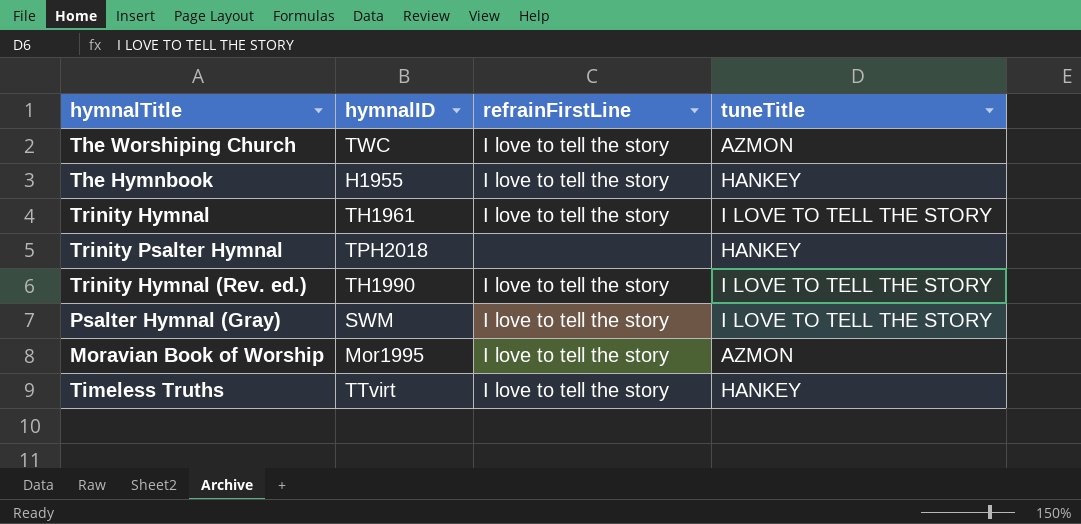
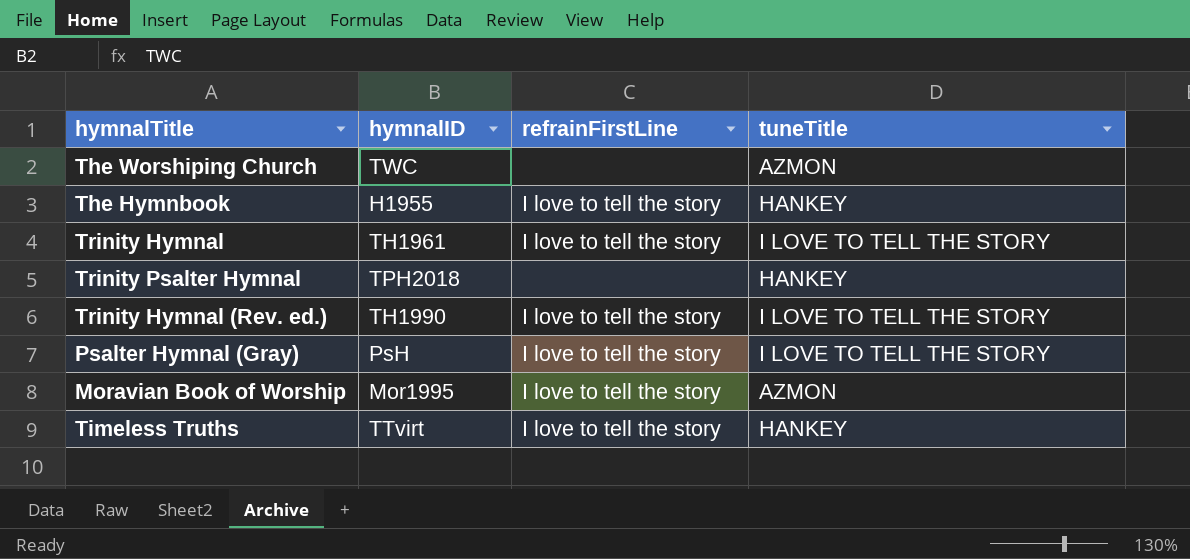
The Worshiping Church | refrainFirstLine: I love to tell the story -> none
Psalter Hymnal (Gray) | hymnalID: SWM -> PsH

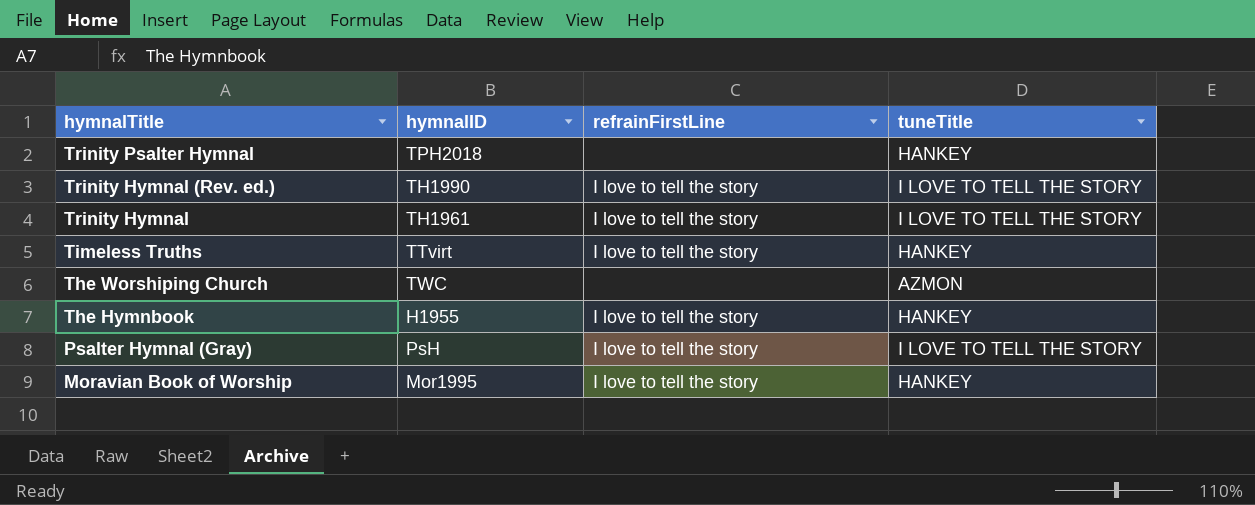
row order: none -> hymnalTitle descending
Moravian Book of Worship | tuneTitle: AZMON -> HANKEY

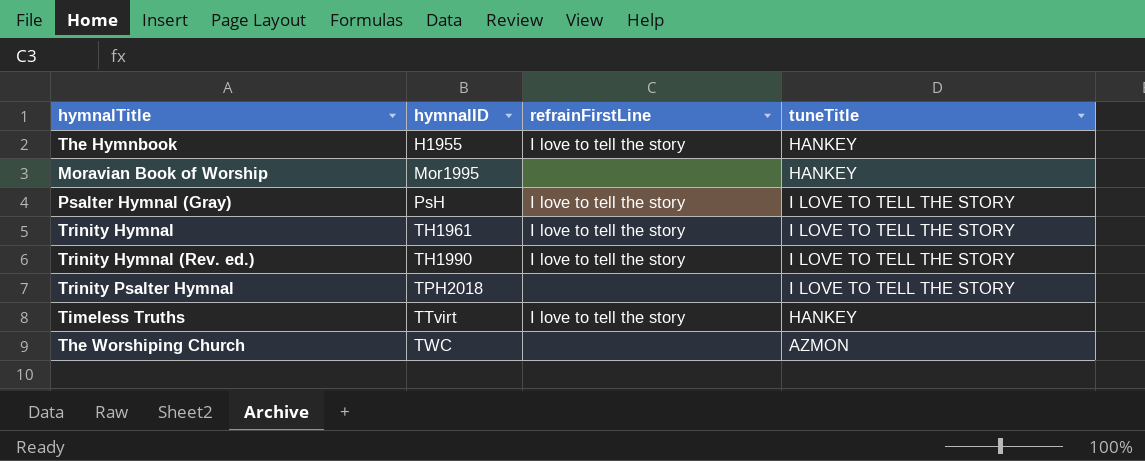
row order: hymnalTitle descending -> hymnalID ascending
Moravian Book of Worship | refrainFirstLine: I love to tell the story -> none
Trinity Psalter Hymnal | tuneTitle: HANKEY -> I LOVE TO TELL THE STORY

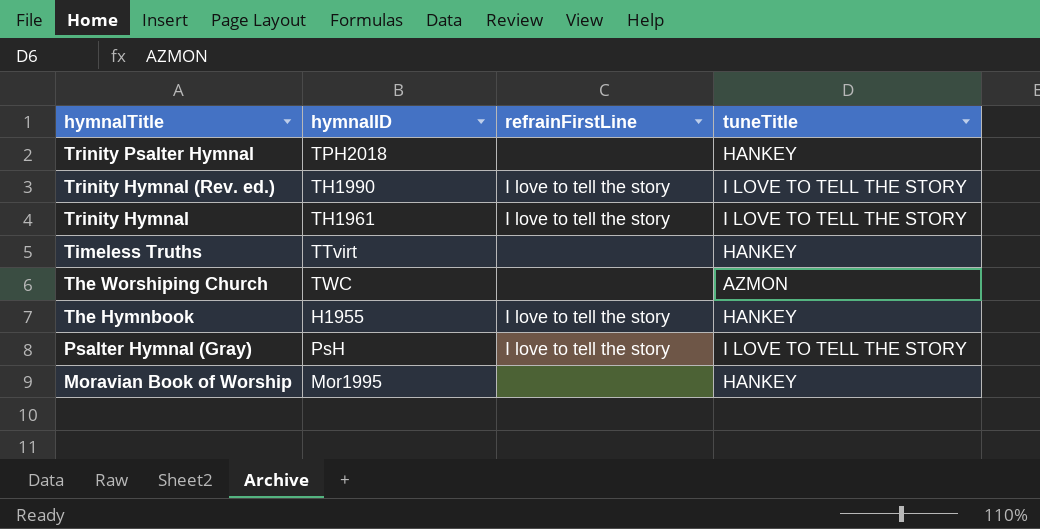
row order: hymnalID ascending -> hymnalTitle descending
Trinity Psalter Hymnal | tuneTitle: I LOVE TO TELL THE STORY -> HANKEY
Timeless Truths | refrainFirstLine: I love to tell the story -> none

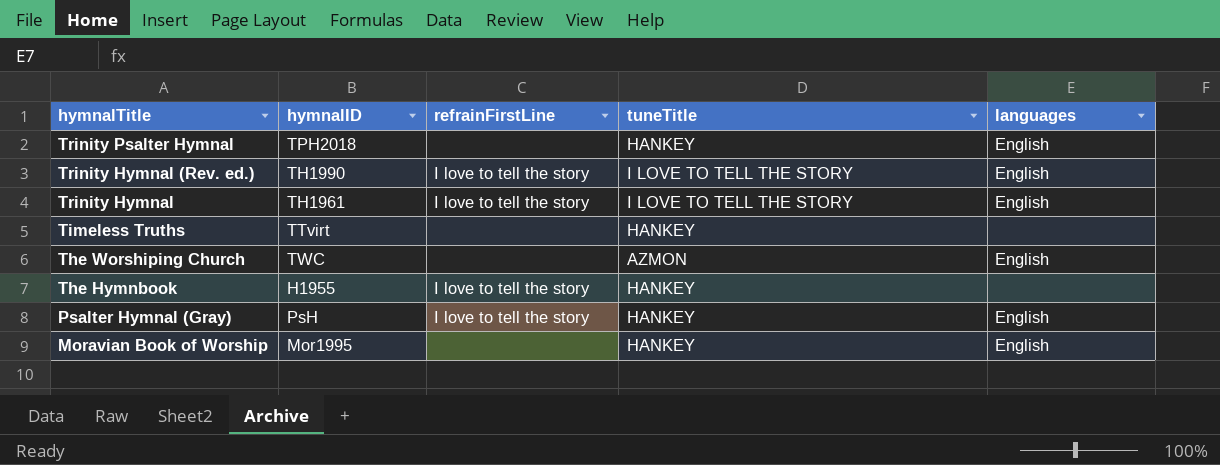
column languages | position: none -> 5
Psalter Hymnal (Gray) | tuneTitle: I LOVE TO TELL THE STORY -> HANKEY

